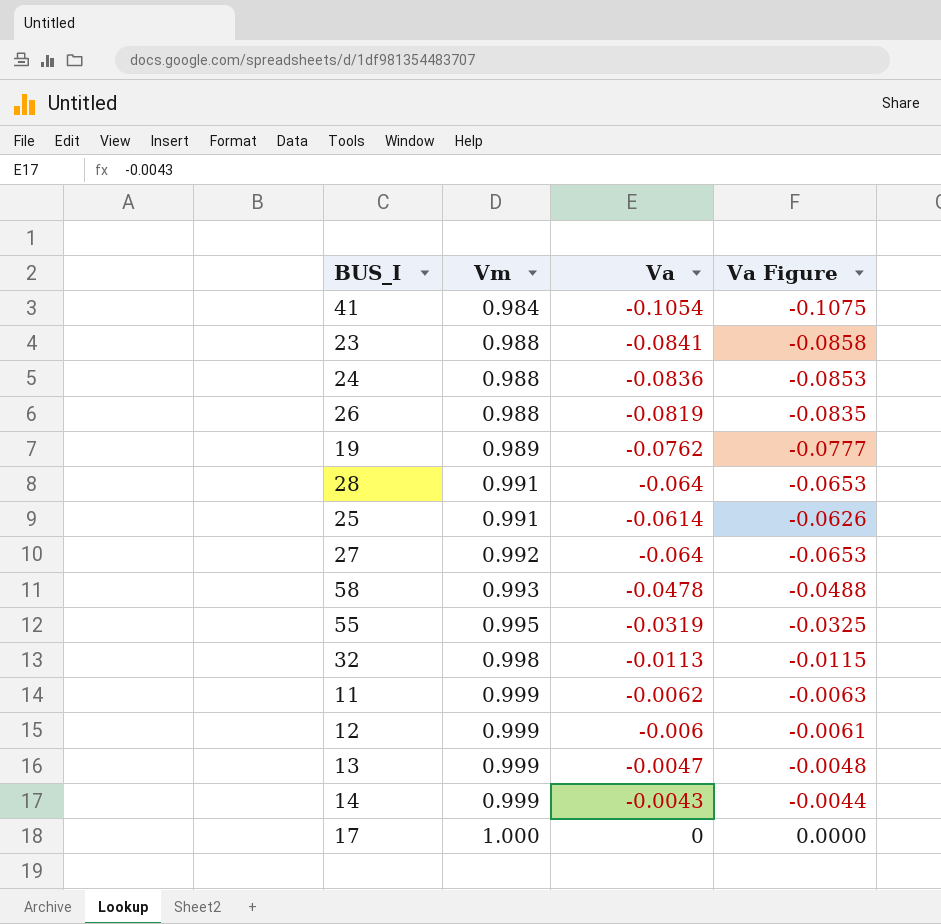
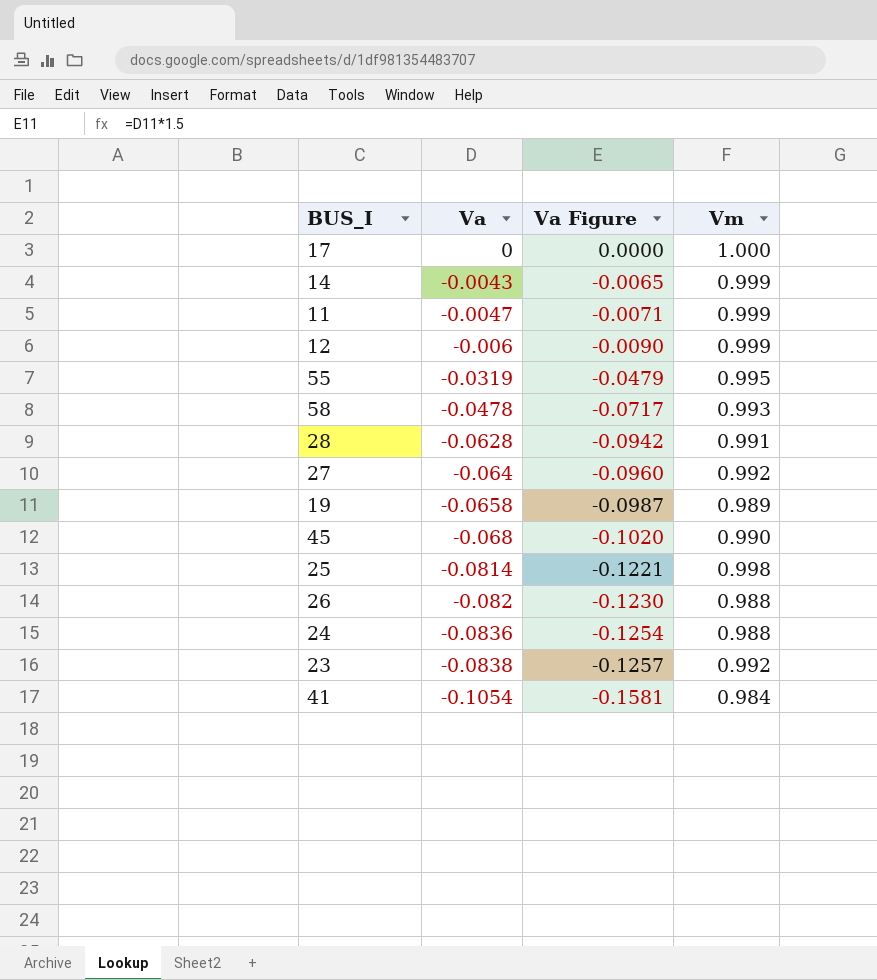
row order: Vm ascending -> Va descending
column Va Figure | formula: [Va] * 1.02 -> [Va] * 1.5
column Vm | position: 2 -> 4
row 32: 0.998 | -0.0113 | -0.0115 -> none
row 13: 0.999 | -0.0047 | -0.0048 -> none
11 | Va: -0.0062 -> -0.0047
28 | Va: -0.064 -> -0.0628
19 | Va: -0.0762 -> -0.0658
row 45: none -> -0.068 | -0.1020 | 0.990
25 | Va: -0.0614 -> -0.0814
25 | Vm: 0.991 -> 0.998
26 | Va: -0.0819 -> -0.082
23 | Va: -0.0841 -> -0.0838
23 | Vm: 0.988 -> 0.992

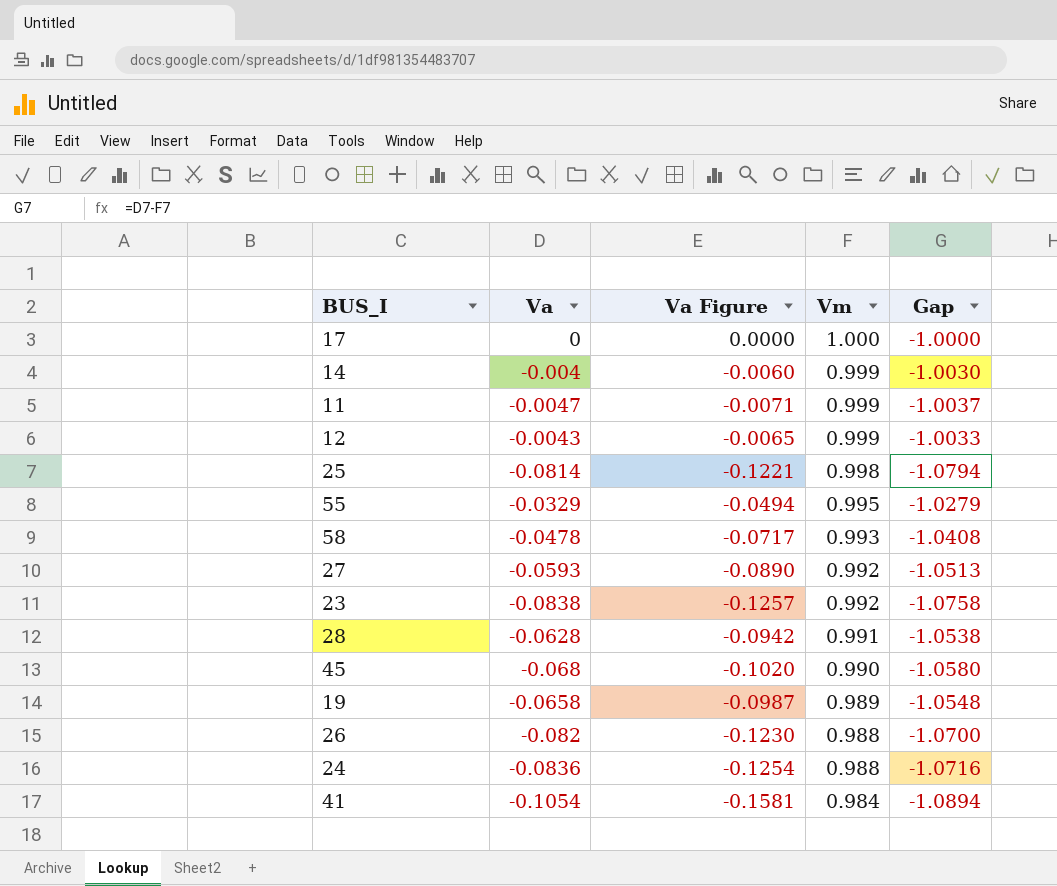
row order: Va descending -> Vm descending
column Gap | formula: none -> [Va] - [Vm]
14 | Va: -0.0043 -> -0.004
14 | Va Figure: -0.0065 -> -0.0060
12 | Va: -0.006 -> -0.0043
12 | Va Figure: -0.0090 -> -0.0065
55 | Va: -0.0319 -> -0.0329
55 | Va Figure: -0.0479 -> -0.0494
27 | Va: -0.064 -> -0.0593
27 | Va Figure: -0.0960 -> -0.0890

